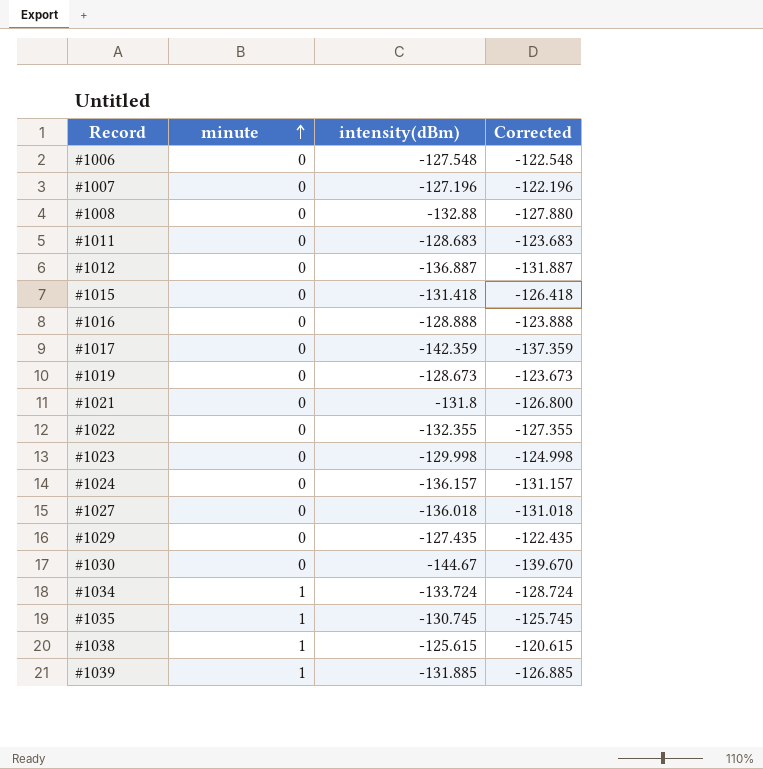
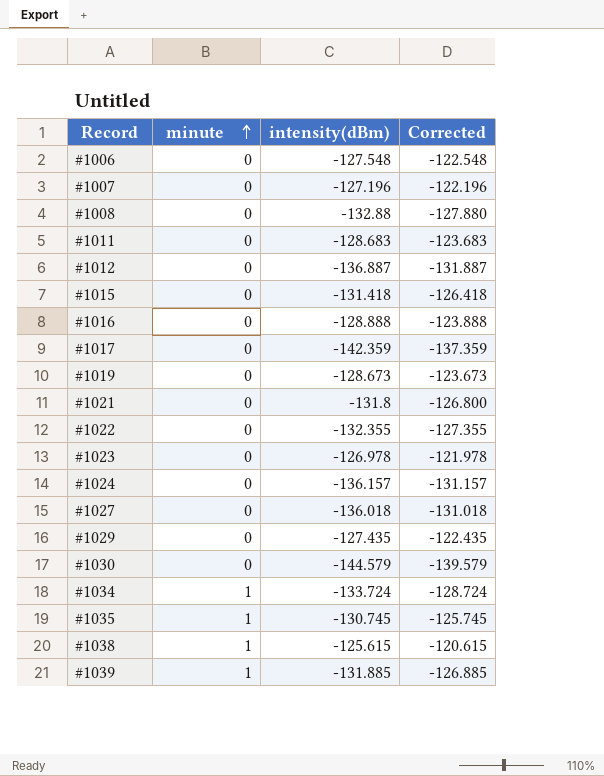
#1023 | intensity(dBm): -129.998 -> -126.978
#1023 | Corrected: -124.998 -> -121.978
#1030 | intensity(dBm): -144.67 -> -144.579
#1030 | Corrected: -139.670 -> -139.579

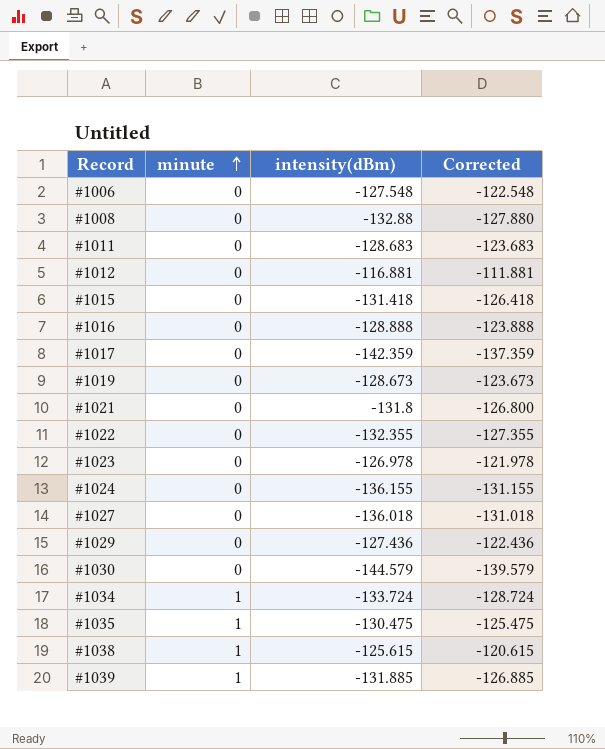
row #1007: 0 | -127.196 | -122.196 -> none
#1012 | intensity(dBm): -136.887 -> -116.881
#1012 | Corrected: -131.887 -> -111.881
#1024 | intensity(dBm): -136.157 -> -136.155
#1024 | Corrected: -131.157 -> -131.155
#1029 | intensity(dBm): -127.435 -> -127.436
#1029 | Corrected: -122.435 -> -122.436
#1035 | intensity(dBm): -130.745 -> -130.475
#1035 | Corrected: -125.745 -> -125.475

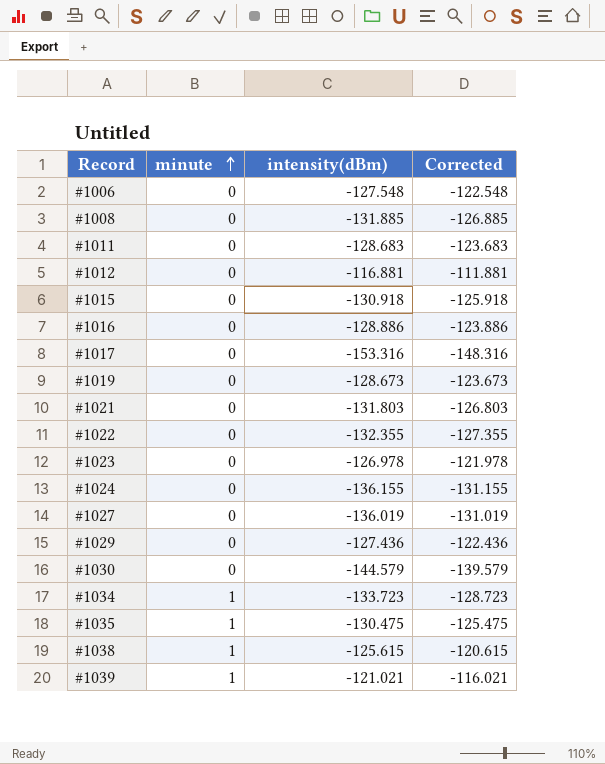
#1008 | intensity(dBm): -132.88 -> -131.885
#1008 | Corrected: -127.880 -> -126.885
#1015 | intensity(dBm): -131.418 -> -130.918
#1015 | Corrected: -126.418 -> -125.918
#1016 | intensity(dBm): -128.888 -> -128.886
#1016 | Corrected: -123.888 -> -123.886
#1017 | intensity(dBm): -142.359 -> -153.316
#1017 | Corrected: -137.359 -> -148.316
#1021 | intensity(dBm): -131.8 -> -131.803
#1021 | Corrected: -126.800 -> -126.803
#1027 | intensity(dBm): -136.018 -> -136.019
#1027 | Corrected: -131.018 -> -131.019
#1034 | intensity(dBm): -133.724 -> -133.723
#1034 | Corrected: -128.724 -> -128.723
#1039 | intensity(dBm): -131.885 -> -121.021
#1039 | Corrected: -126.885 -> -116.021

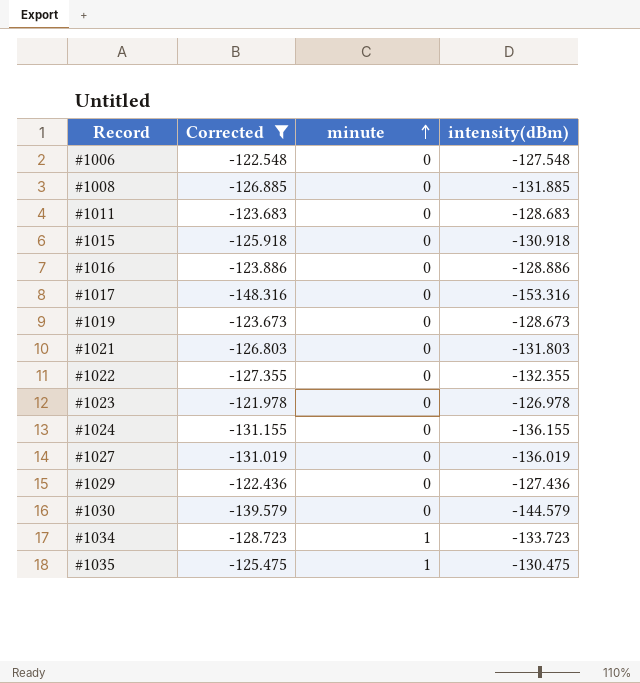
filter: none -> Corrected <= -121.978
column Corrected | position: 4 -> 2

